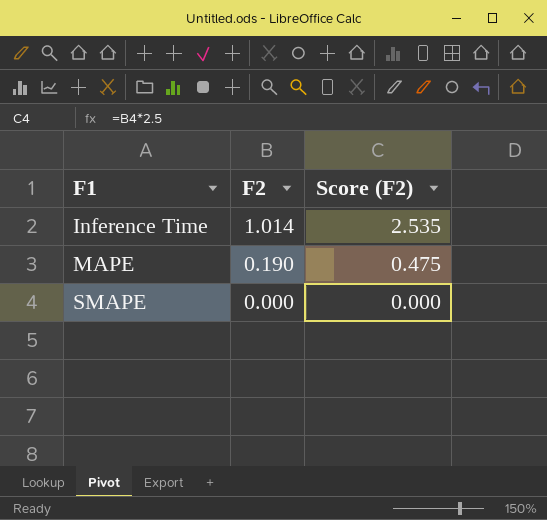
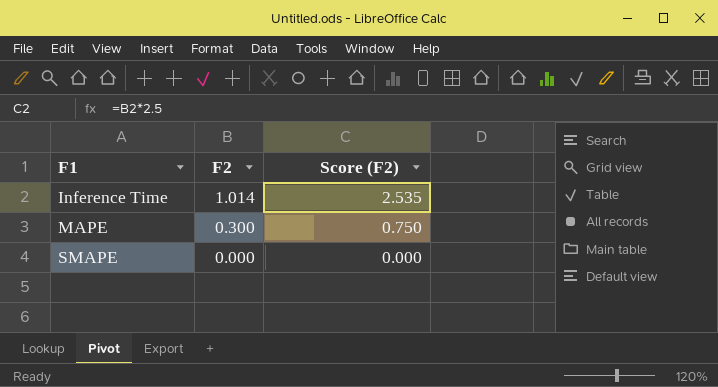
MAPE | F2: 0.190 -> 0.300
MAPE | Score (F2): 0.475 -> 0.750

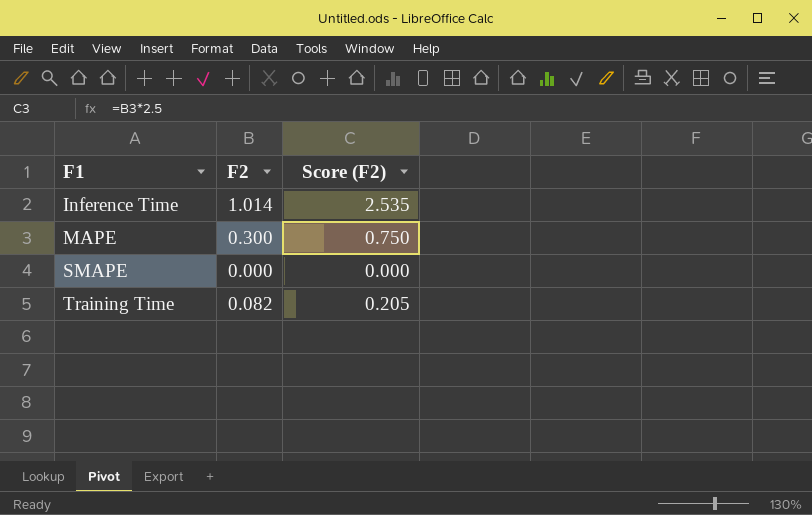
row Training Time: none -> 0.082 | 0.205

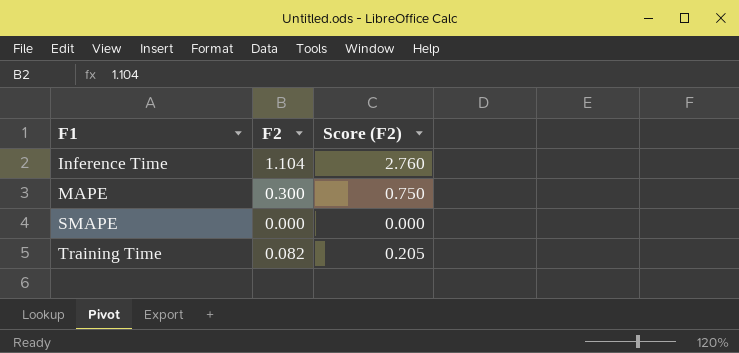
Inference Time | F2: 1.014 -> 1.104
Inference Time | Score (F2): 2.535 -> 2.760

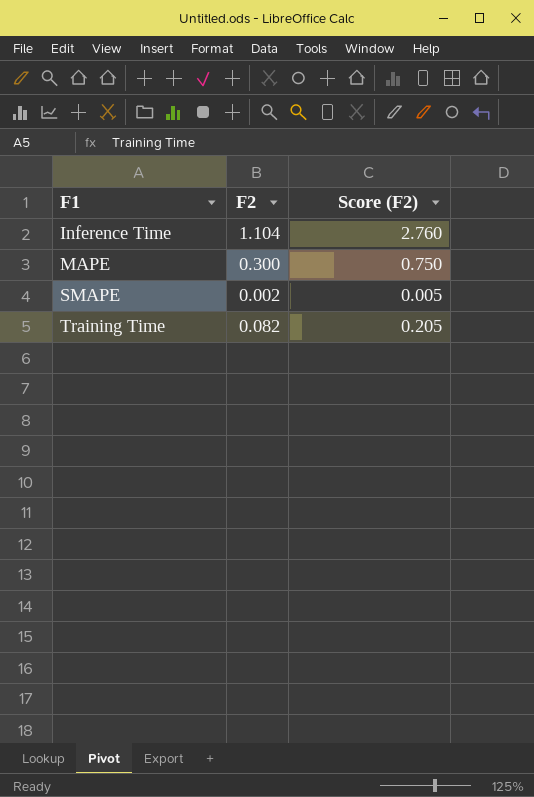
SMAPE | F2: 0.000 -> 0.002
SMAPE | Score (F2): 0.000 -> 0.005

